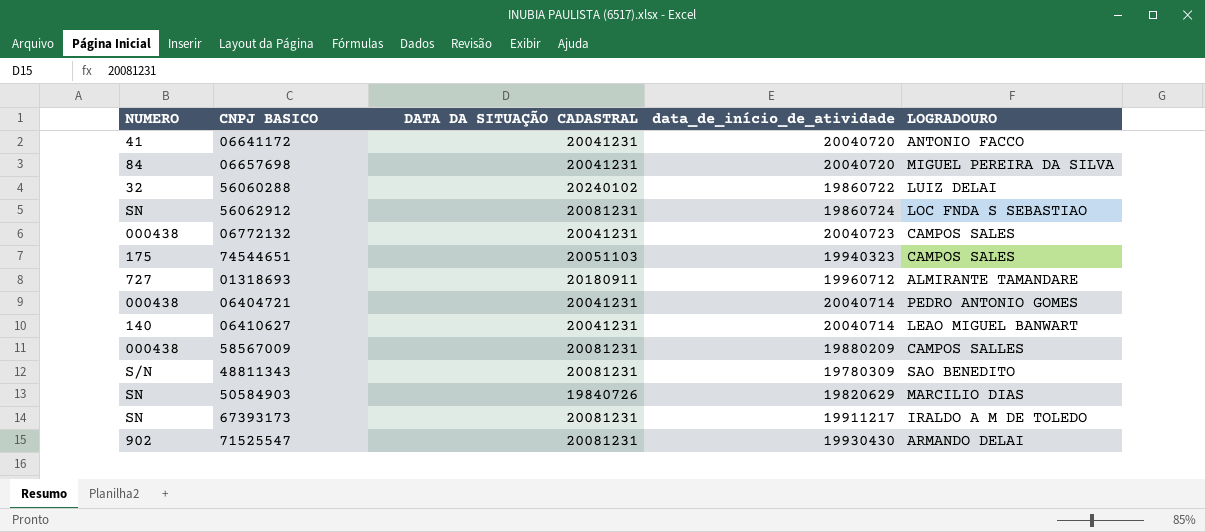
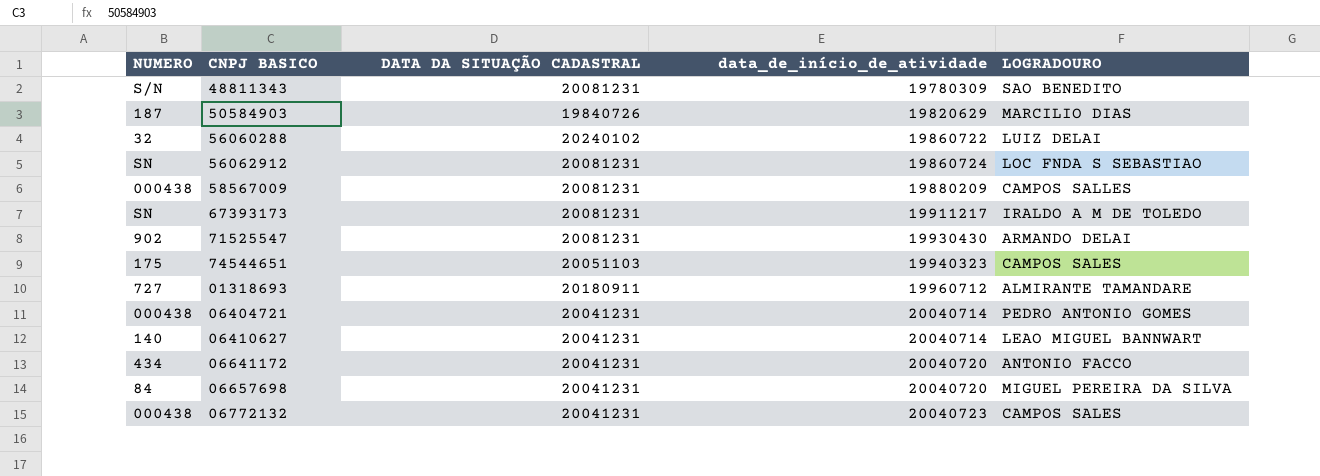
row order: none -> data_de_início_de_atividade ascending
50584903 | NUMERO: SN -> 187
06410627 | LOGRADOURO: LEAO MIGUEL BANWART -> LEAO MIGUEL BANNWART
06641172 | NUMERO: 41 -> 434

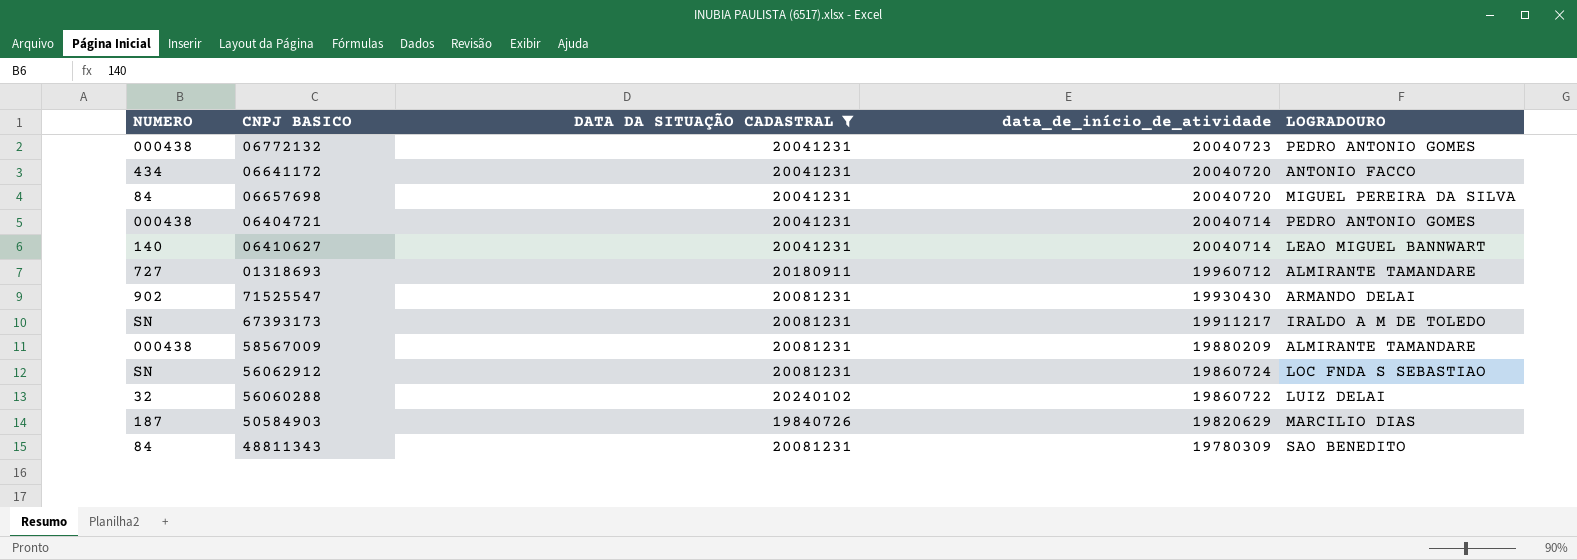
filter: none -> DATA DA SITUAÇÃO CADASTRAL != 20051103
row order: data_de_início_de_atividade ascending -> data_de_início_de_atividade descending
06772132 | LOGRADOURO: CAMPOS SALES -> PEDRO ANTONIO GOMES
58567009 | LOGRADOURO: CAMPOS SALLES -> ALMIRANTE TAMANDARE
48811343 | NUMERO: S/N -> 84

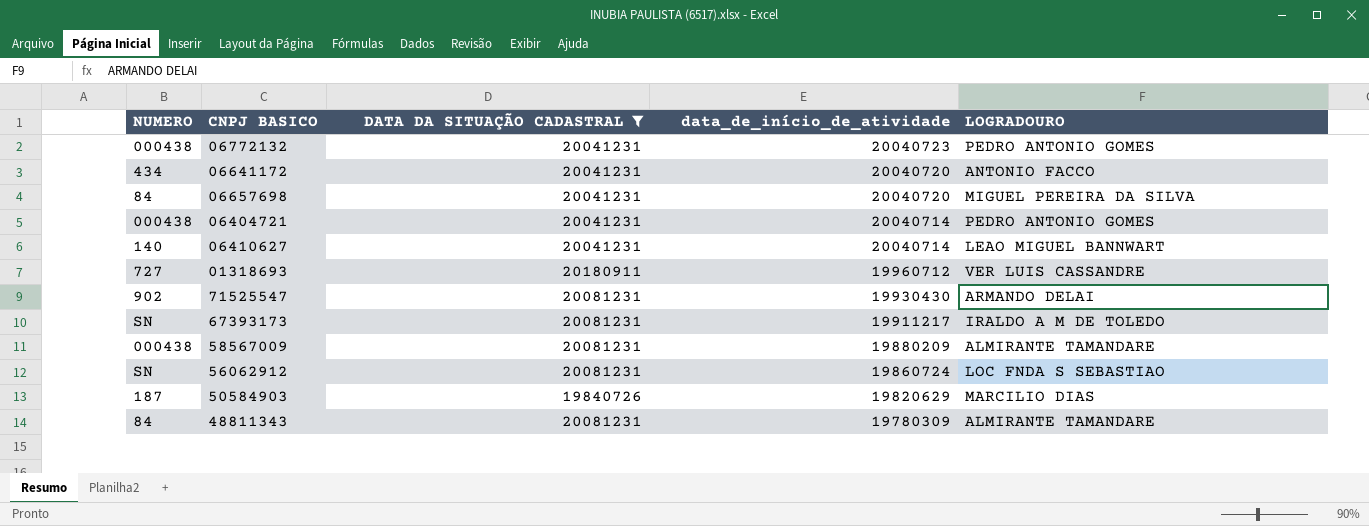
row 56060288: 32 | 20240102 | 19860722 | LUIZ DELAI -> none
01318693 | LOGRADOURO: ALMIRANTE TAMANDARE -> VER LUIS CASSANDRE
48811343 | LOGRADOURO: SAO BENEDITO -> ALMIRANTE TAMANDARE

